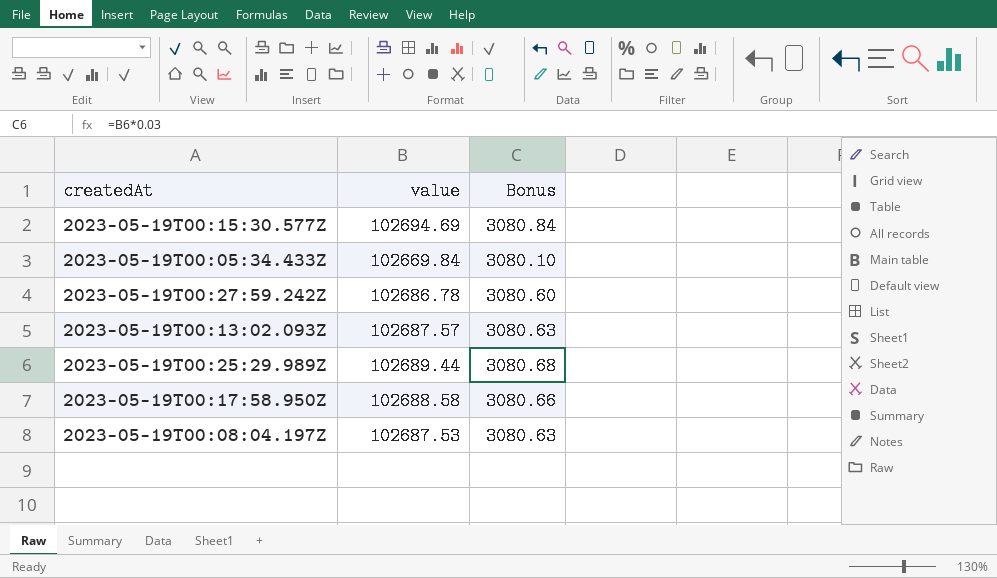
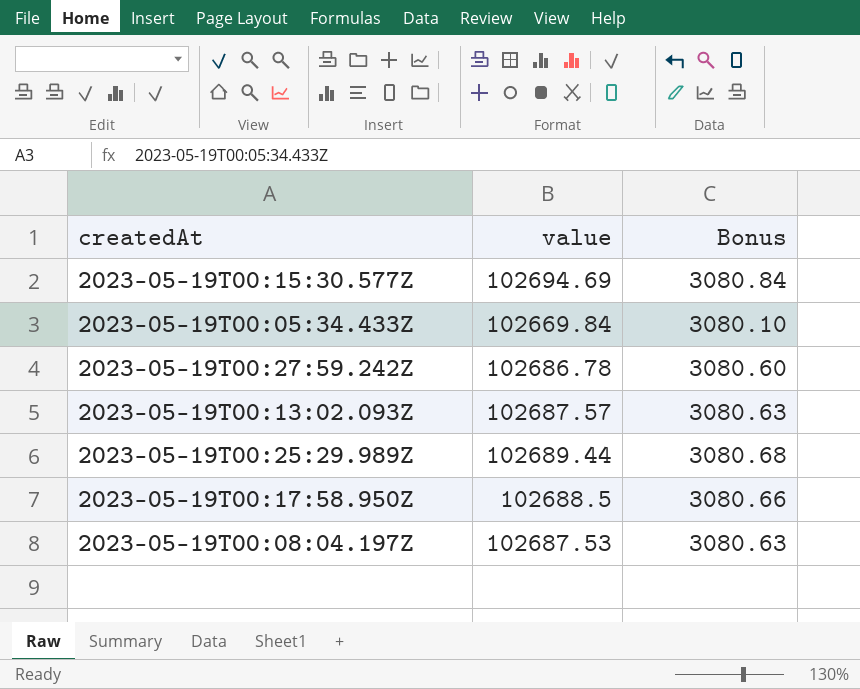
2023-05-19T00:17:58.950Z | value: 102688.58 -> 102688.5

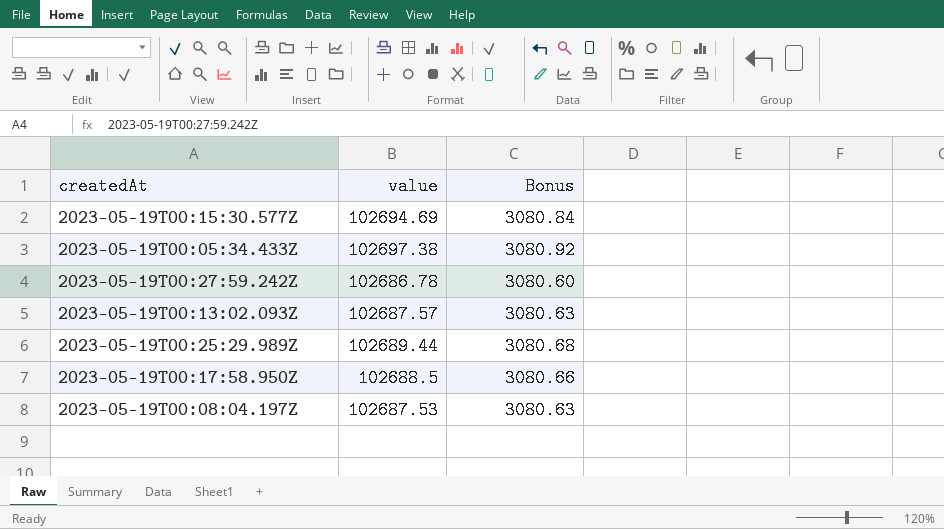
2023-05-19T00:05:34.433Z | value: 102669.84 -> 102697.38
2023-05-19T00:05:34.433Z | Bonus: 3080.10 -> 3080.92

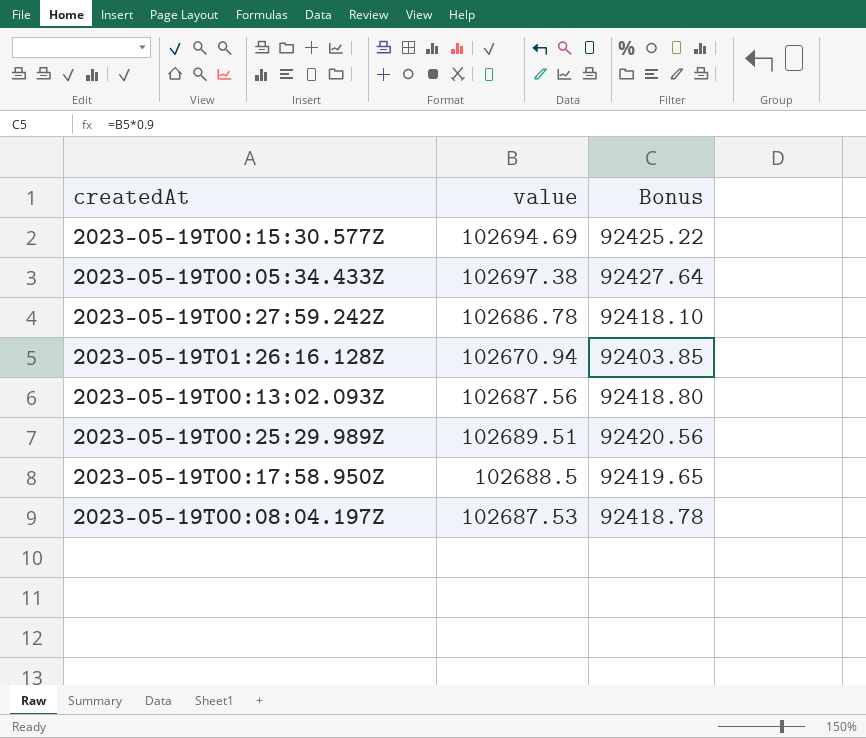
column Bonus | formula: [value] * 0.03 -> [value] * 0.9
row 2023-05-19T01:26:16.128Z: none -> 102670.94 | 92403.85
2023-05-19T00:13:02.093Z | value: 102687.57 -> 102687.56
2023-05-19T00:25:29.989Z | value: 102689.44 -> 102689.51

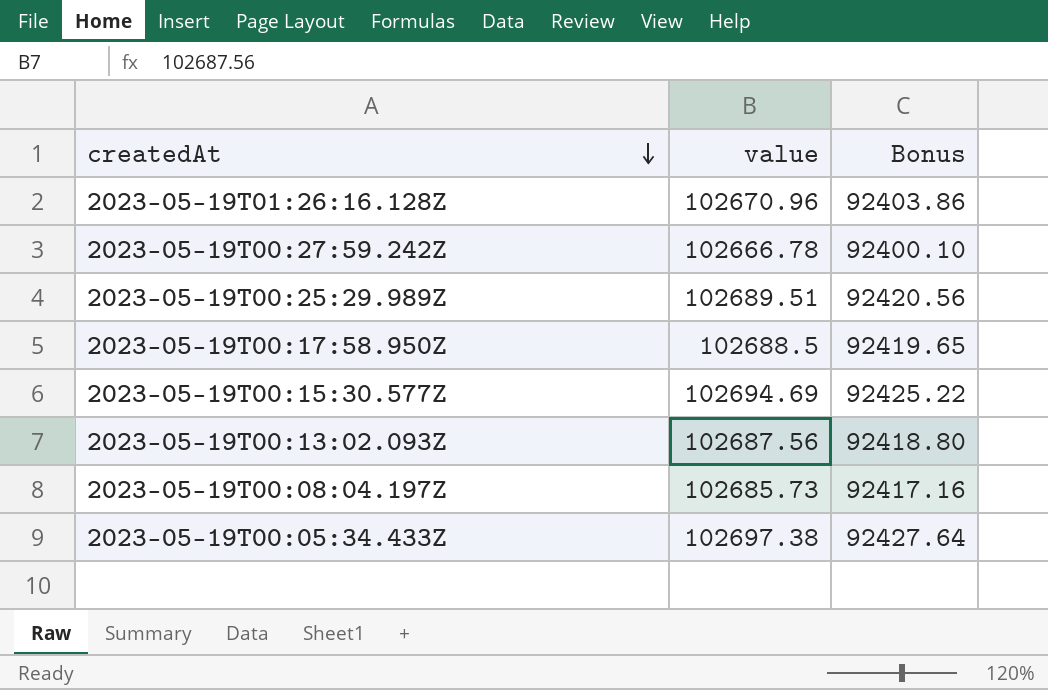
row order: none -> createdAt descending
2023-05-19T01:26:16.128Z | value: 102670.94 -> 102670.96
2023-05-19T01:26:16.128Z | Bonus: 92403.85 -> 92403.86
2023-05-19T00:27:59.242Z | value: 102686.78 -> 102666.78
2023-05-19T00:27:59.242Z | Bonus: 92418.10 -> 92400.10
2023-05-19T00:08:04.197Z | value: 102687.53 -> 102685.73
2023-05-19T00:08:04.197Z | Bonus: 92418.78 -> 92417.16

